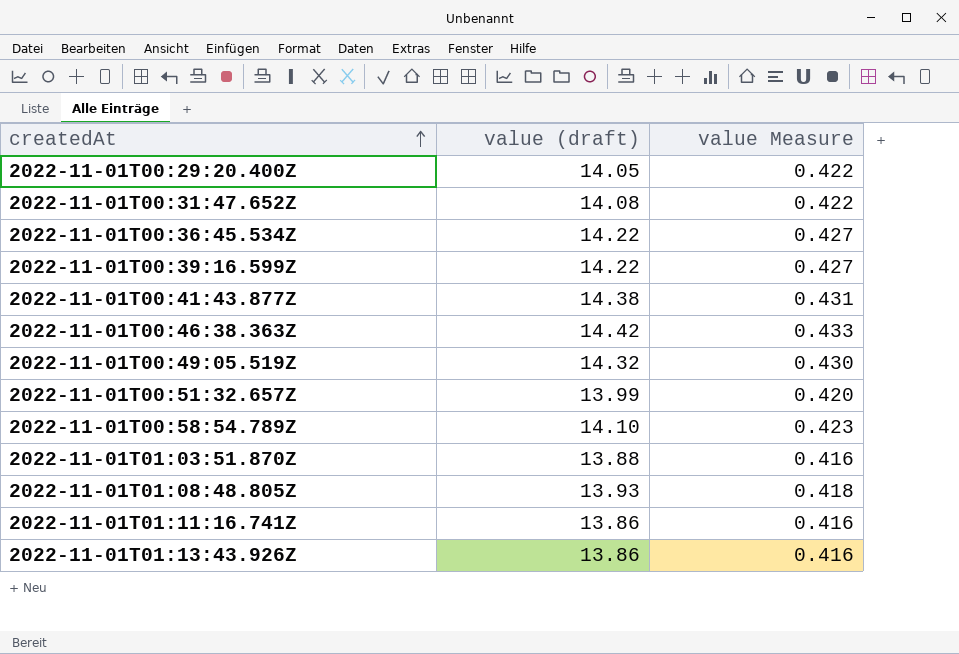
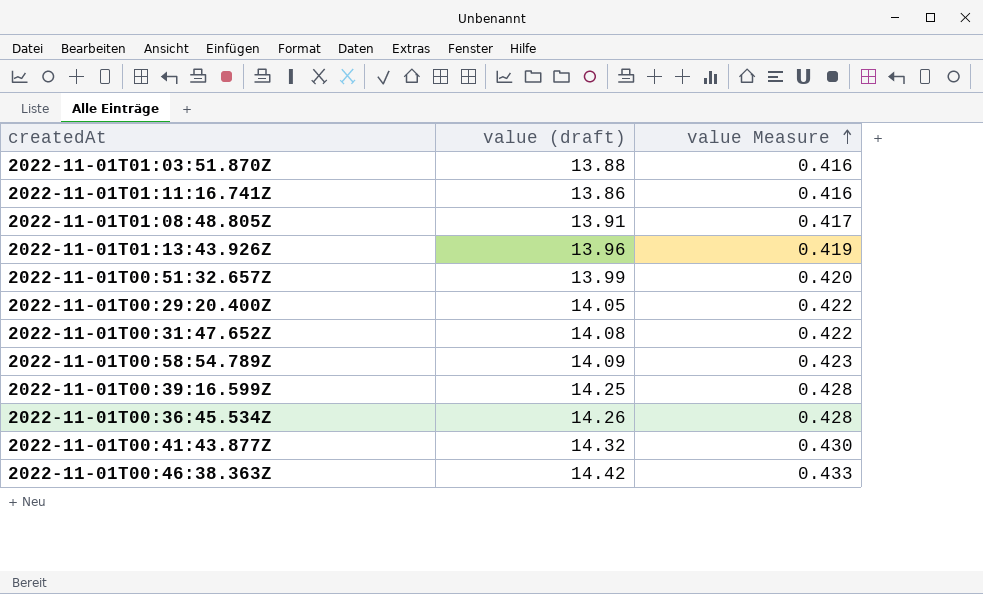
row order: createdAt ascending -> value Measure ascending
row 2022-11-01T00:49:05.519Z: 14.32 | 0.430 -> none
2022-11-01T01:08:48.805Z | value (draft): 13.93 -> 13.91
2022-11-01T01:08:48.805Z | value Measure: 0.418 -> 0.417
2022-11-01T01:13:43.926Z | value (draft): 13.86 -> 13.96
2022-11-01T01:13:43.926Z | value Measure: 0.416 -> 0.419
2022-11-01T00:58:54.789Z | value (draft): 14.10 -> 14.09
2022-11-01T00:39:16.599Z | value (draft): 14.22 -> 14.25
2022-11-01T00:39:16.599Z | value Measure: 0.427 -> 0.428
2022-11-01T00:36:45.534Z | value (draft): 14.22 -> 14.26
2022-11-01T00:36:45.534Z | value Measure: 0.427 -> 0.428
2022-11-01T00:41:43.877Z | value (draft): 14.38 -> 14.32
2022-11-01T00:41:43.877Z | value Measure: 0.431 -> 0.430

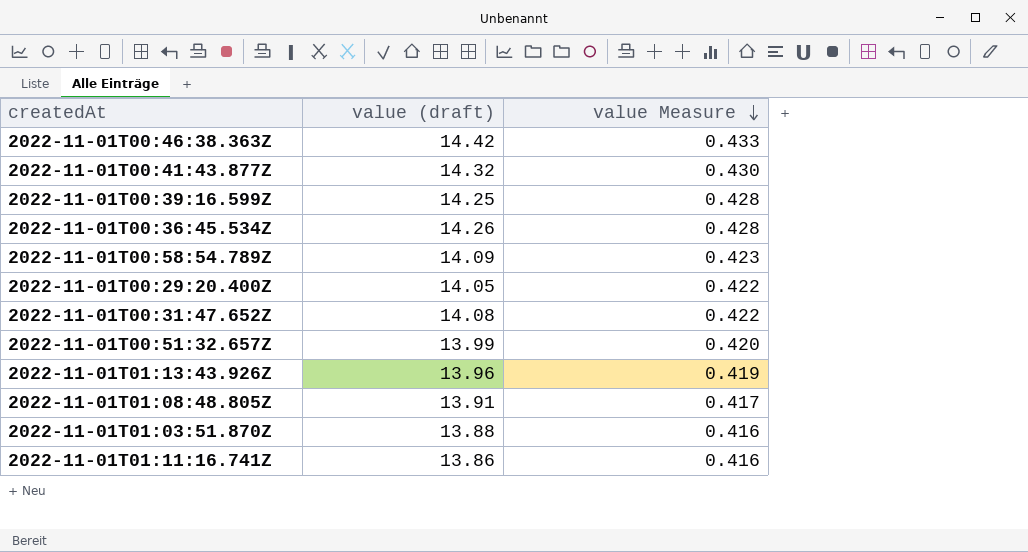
row order: value Measure ascending -> value Measure descending

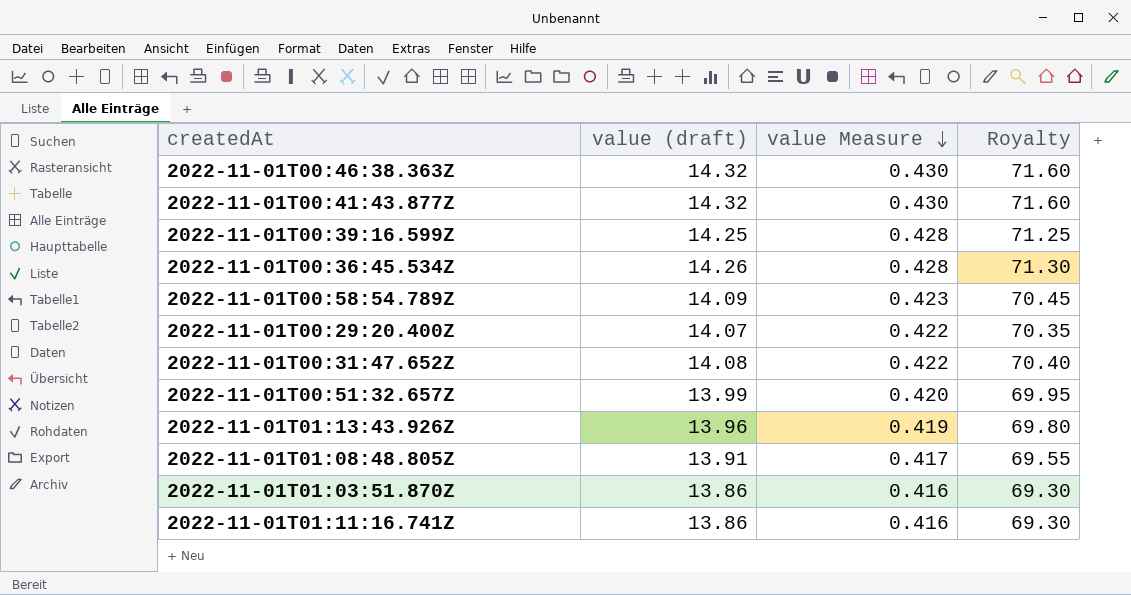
column Royalty | formula: none -> [value (draft)] * 5
2022-11-01T00:46:38.363Z | value (draft): 14.42 -> 14.32
2022-11-01T00:46:38.363Z | value Measure: 0.433 -> 0.430
2022-11-01T00:29:20.400Z | value (draft): 14.05 -> 14.07
2022-11-01T01:03:51.870Z | value (draft): 13.88 -> 13.86

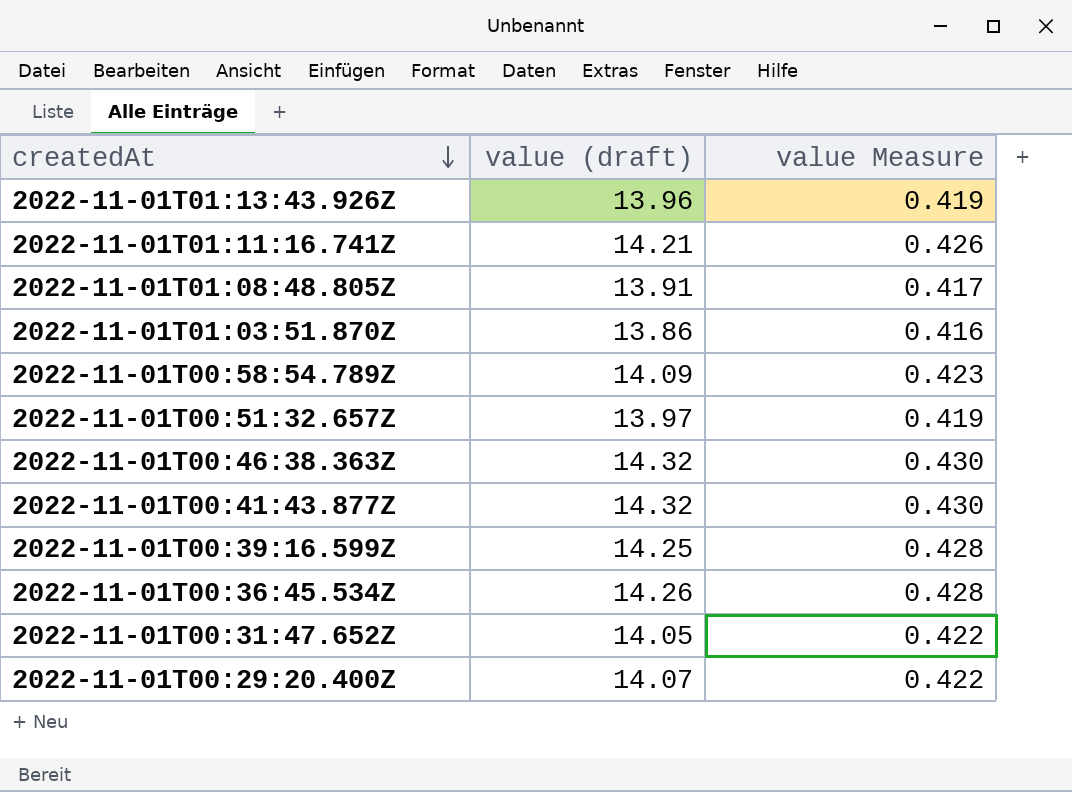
row order: value Measure descending -> createdAt descending
column Royalty | formula: [value (draft)] * 5 -> none
2022-11-01T01:11:16.741Z | value (draft): 13.86 -> 14.21
2022-11-01T01:11:16.741Z | value Measure: 0.416 -> 0.426
2022-11-01T00:51:32.657Z | value (draft): 13.99 -> 13.97
2022-11-01T00:51:32.657Z | value Measure: 0.420 -> 0.419
2022-11-01T00:31:47.652Z | value (draft): 14.08 -> 14.05

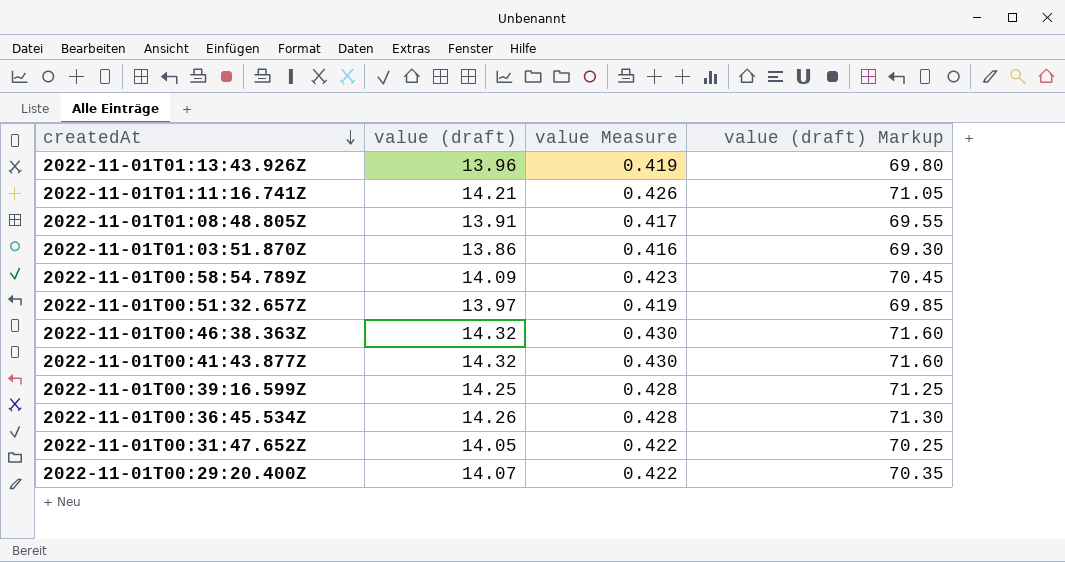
column value (draft) Markup | formula: none -> [value (draft)] * 5

